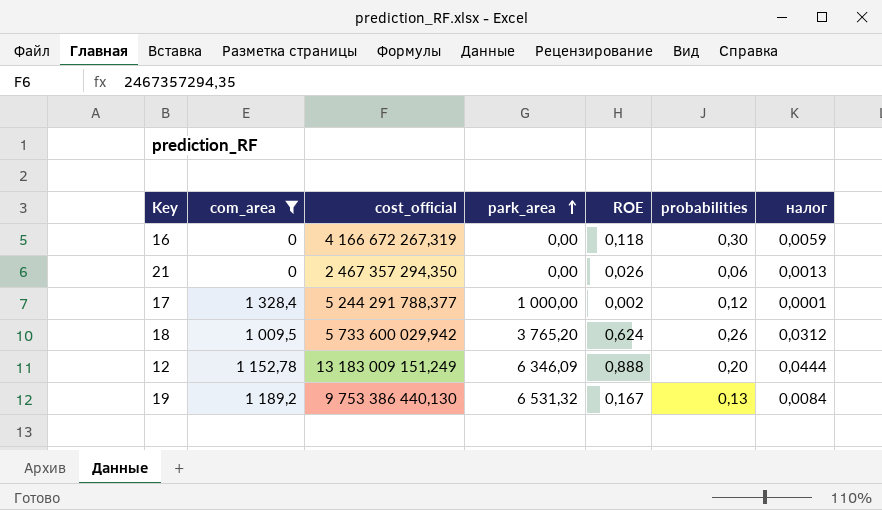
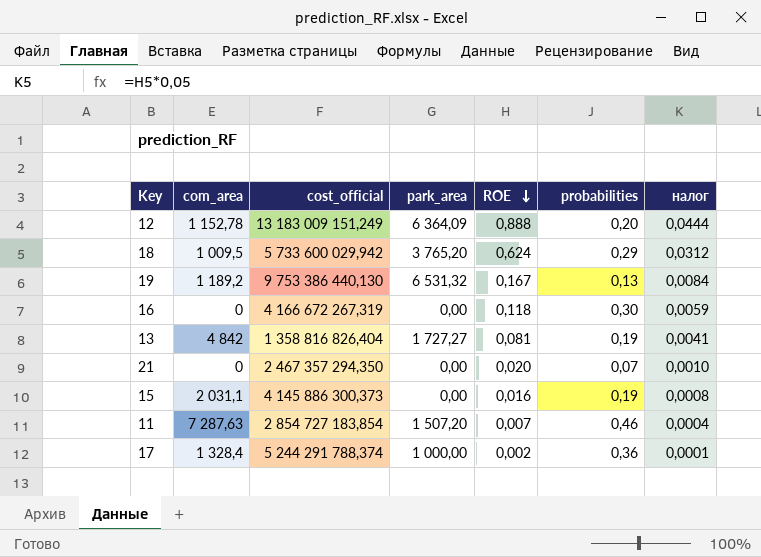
filter: com_area <= 1 328,4 -> none
row order: park_area ascending -> ROE descending
12 | park_area: 6 346,09 -> 6 364,09
18 | probabilities: 0,26 -> 0,29
21 | ROE: 0,026 -> 0,020
21 | probabilities: 0,06 -> 0,07
21 | налог: 0,0013 -> 0,0010
17 | cost_official: 5 244 291 788,377 -> 5 244 291 788,374
17 | probabilities: 0,12 -> 0,36

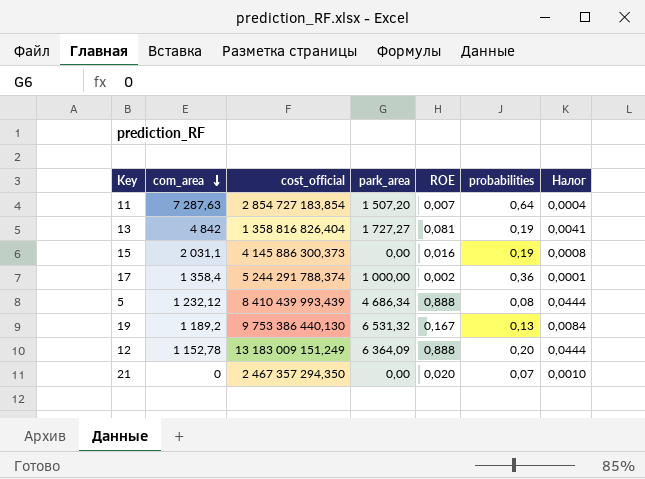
row order: ROE descending -> com_area descending
column name: налог -> Налог
row 18: 1 009,5 | 5 733 600 029,942 | 3 765,20 | 0,624 | 0,29 | 0,0312 -> none
row 16: 0 | 4 166 672 267,319 | 0,00 | 0,118 | 0,30 | 0,0059 -> none
11 | probabilities: 0,46 -> 0,64
17 | com_area: 1 328,4 -> 1 358,4
row 5: none -> 1 232,12 | 8 410 439 993,439 | 4 686,34 | 0,888 | 0,08 | 0,0444

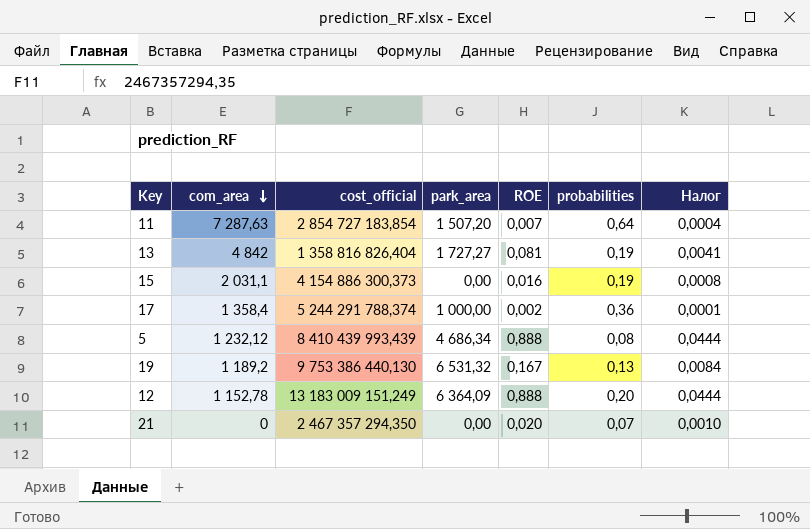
15 | cost_official: 4 145 886 300,373 -> 4 154 886 300,373

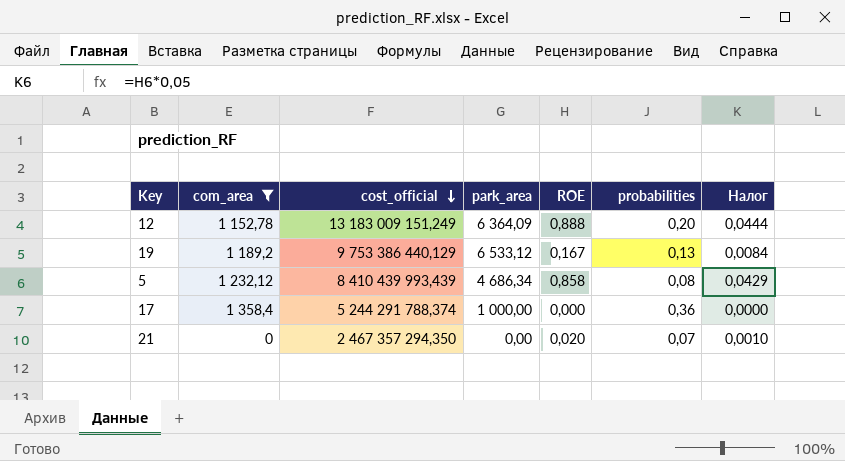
filter: none -> com_area <= 1 358,4
row order: com_area descending -> cost_official descending
19 | cost_official: 9 753 386 440,130 -> 9 753 386 440,129
19 | park_area: 6 531,32 -> 6 533,12
5 | ROE: 0,888 -> 0,858
5 | Налог: 0,0444 -> 0,0429
17 | ROE: 0,002 -> 0,000
17 | Налог: 0,0001 -> 0,0000

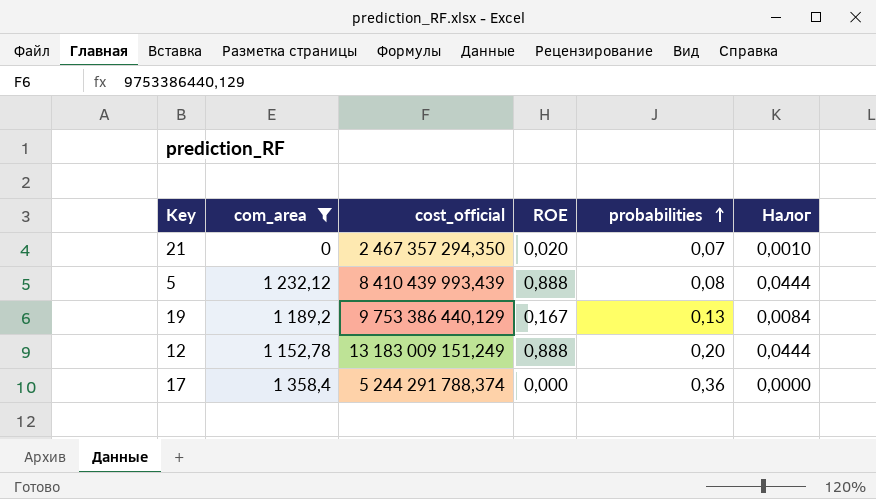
row order: cost_official descending -> probabilities ascending
column park_area | position: 4 -> none
5 | ROE: 0,858 -> 0,888
5 | Налог: 0,0429 -> 0,0444

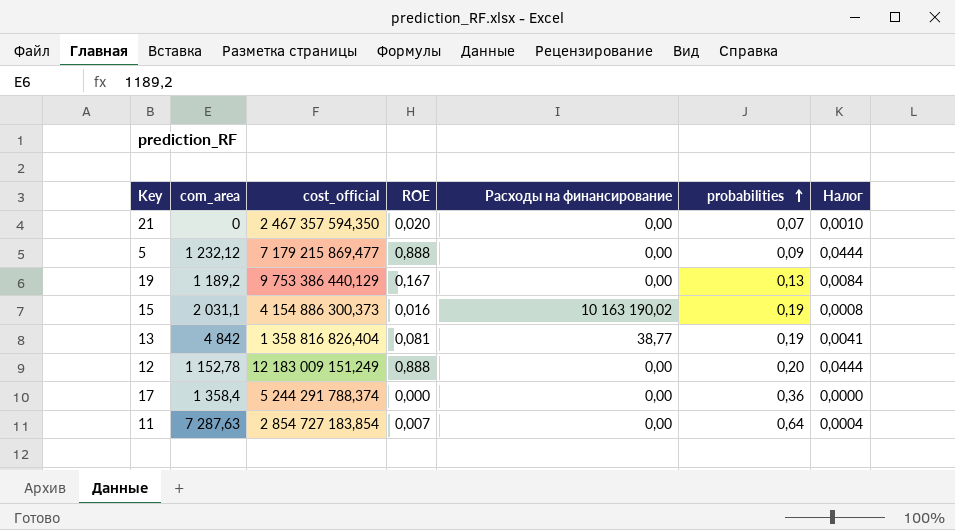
filter: com_area <= 1 358,4 -> none
column Расходы на финансирование | position: none -> 5
21 | cost_official: 2 467 357 294,350 -> 2 467 357 594,350
5 | cost_official: 8 410 439 993,439 -> 7 179 215 869,477
5 | probabilities: 0,08 -> 0,09
12 | cost_official: 13 183 009 151,249 -> 12 183 009 151,249

